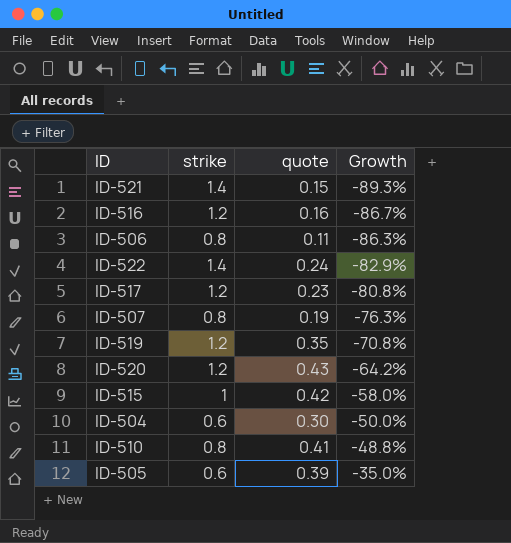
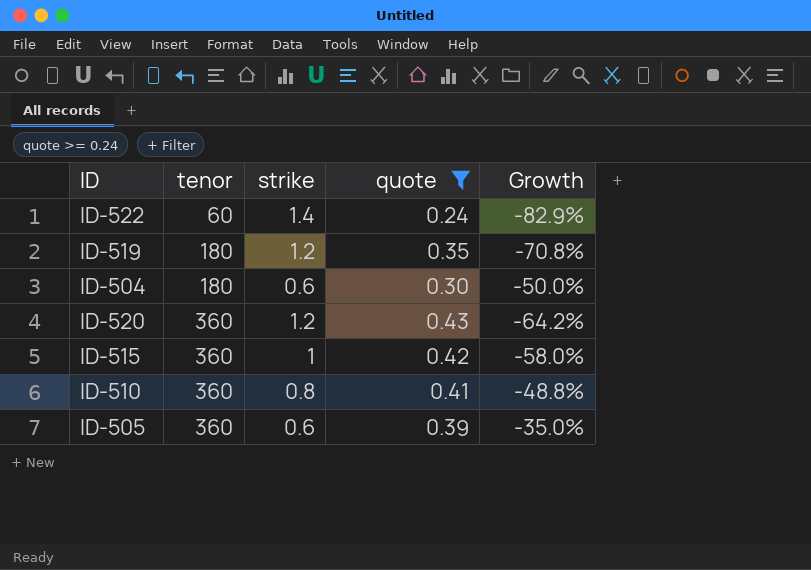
filter: none -> quote >= 0.24
row order: Growth ascending -> tenor ascending
column tenor | position: none -> 2

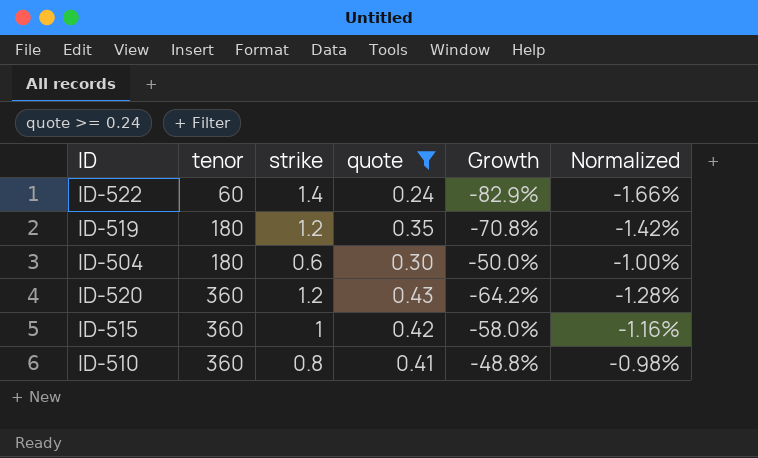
column Normalized | formula: none -> [Growth] * 0.02
row ID-505: 360 | 0.6 | 0.39 | -35.0% -> none

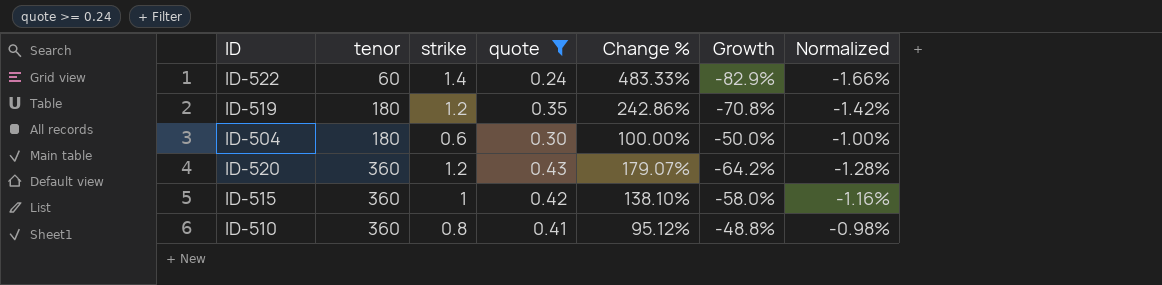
column Change % | formula: none -> ([strike] - [quote]) / [quote]

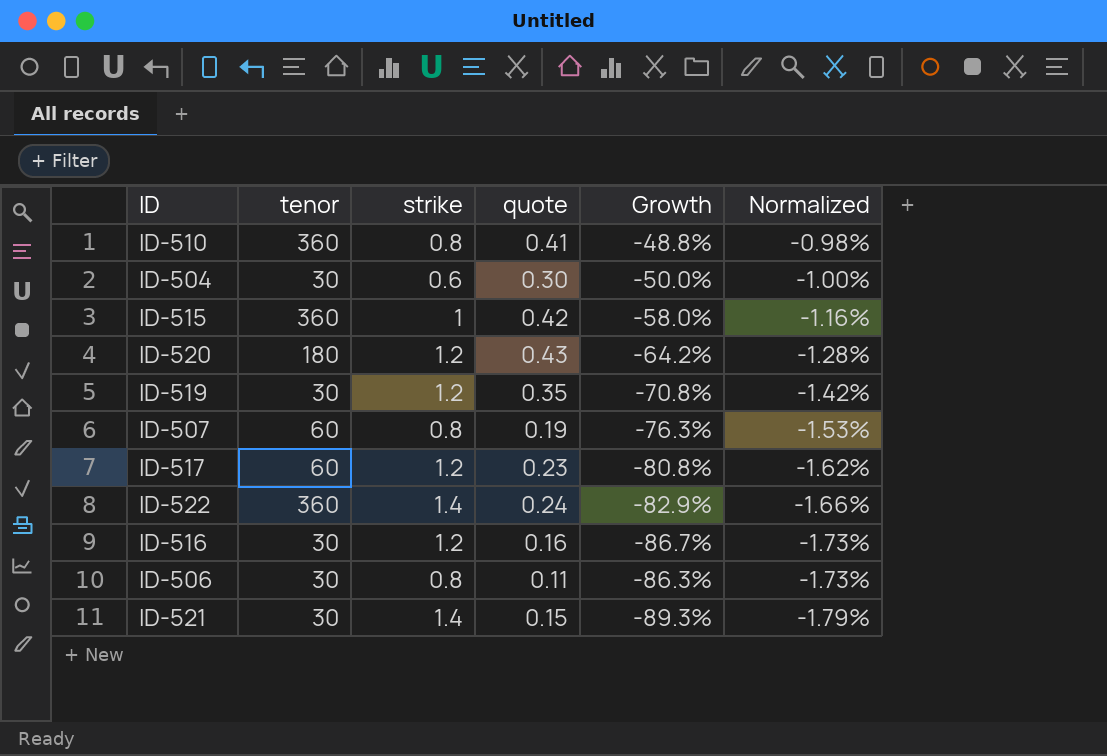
filter: quote >= 0.24 -> none
row order: tenor ascending -> Normalized descending
column Change % | formula: ([strike] - [quote]) / [quote] -> none
ID-504 | tenor: 180 -> 30
ID-520 | tenor: 360 -> 180
ID-519 | tenor: 180 -> 30
ID-522 | tenor: 60 -> 360

